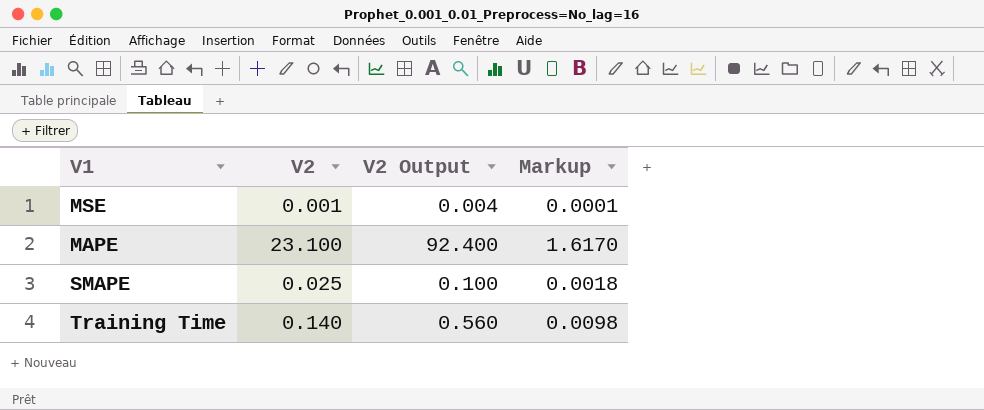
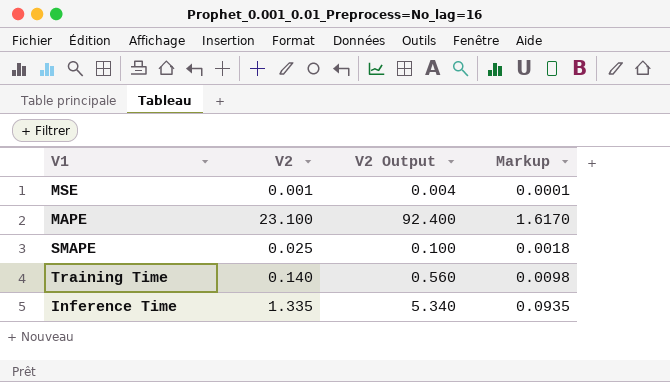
row Inference Time: none -> 1.335 | 5.340 | 0.0935

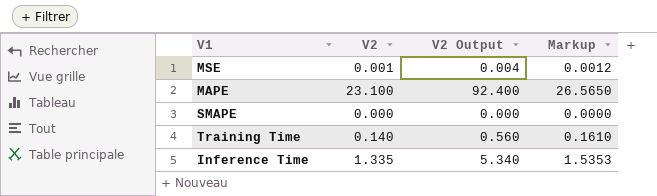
column Markup | formula: [V2] * 0.07 -> [V2] * 1.15
SMAPE | V2: 0.025 -> 0.000
SMAPE | V2 Output: 0.100 -> 0.000

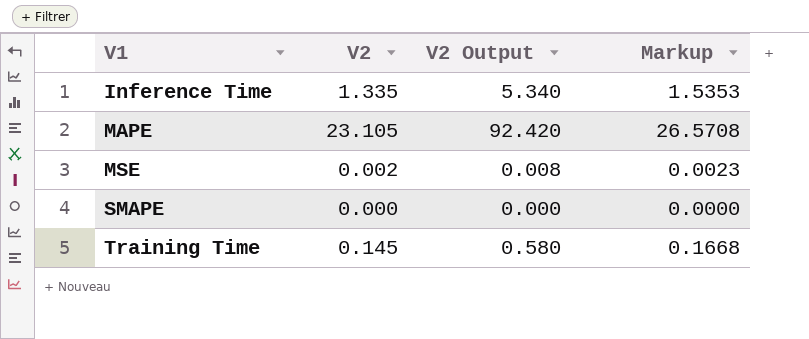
row order: none -> V1 ascending
MAPE | V2: 23.100 -> 23.105
MAPE | V2 Output: 92.400 -> 92.420
MAPE | Markup: 26.5650 -> 26.5708
MSE | V2: 0.001 -> 0.002
MSE | V2 Output: 0.004 -> 0.008
MSE | Markup: 0.0012 -> 0.0023
Training Time | V2: 0.140 -> 0.145
Training Time | V2 Output: 0.560 -> 0.580
Training Time | Markup: 0.1610 -> 0.1668

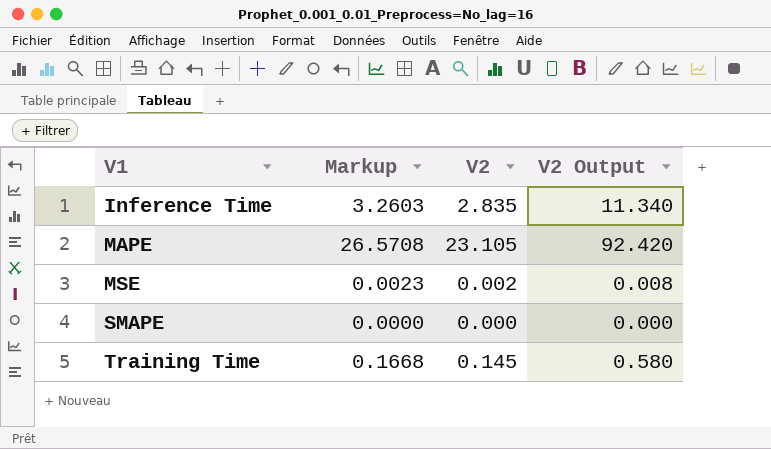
column Markup | position: 4 -> 2
Inference Time | Markup: 1.5353 -> 3.2603
Inference Time | V2: 1.335 -> 2.835
Inference Time | V2 Output: 5.340 -> 11.340

